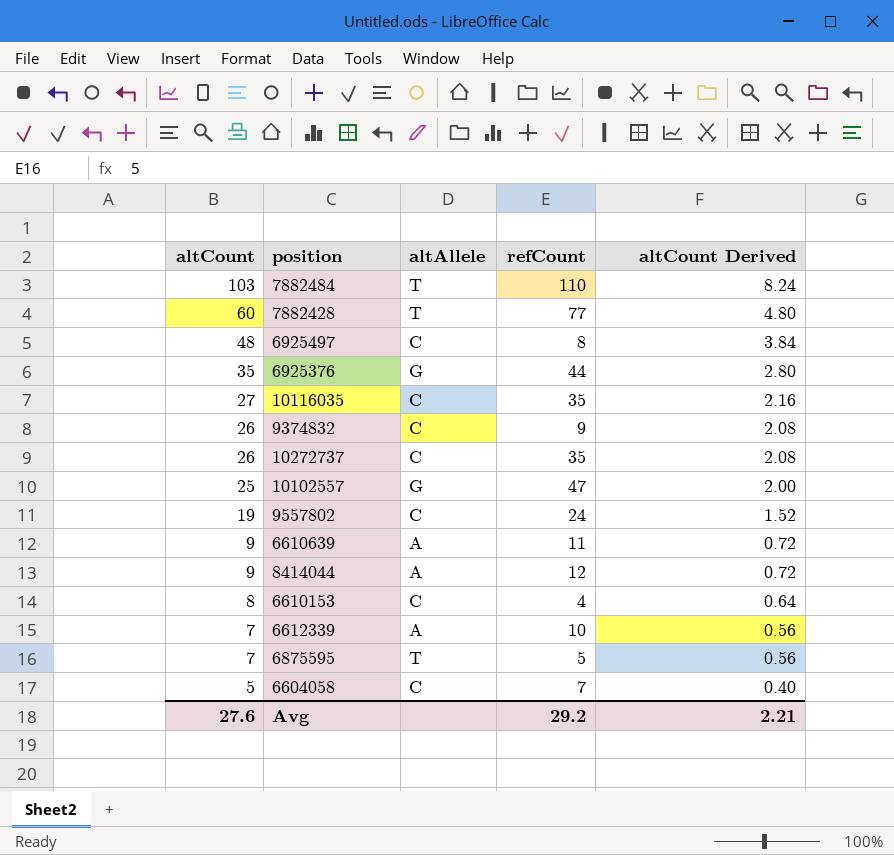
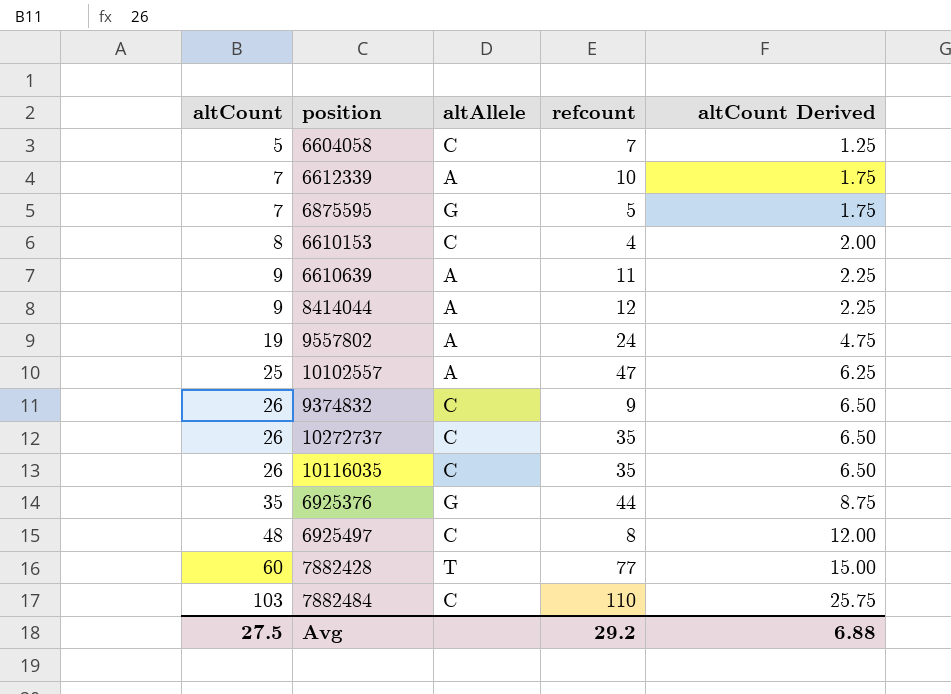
row order: altCount descending -> altCount ascending
column name: refCount -> refcount
column altCount Derived | formula: [altCount] * 0.08 -> [altCount] * 0.25
6875595 | altAllele: T -> G
9557802 | altAllele: C -> A
10102557 | altAllele: G -> A
10116035 | altCount: 27 -> 26
7882484 | altAllele: T -> C
Avg | altCount: 27.6 -> 27.5
Avg | altCount Derived: 2.21 -> 6.88

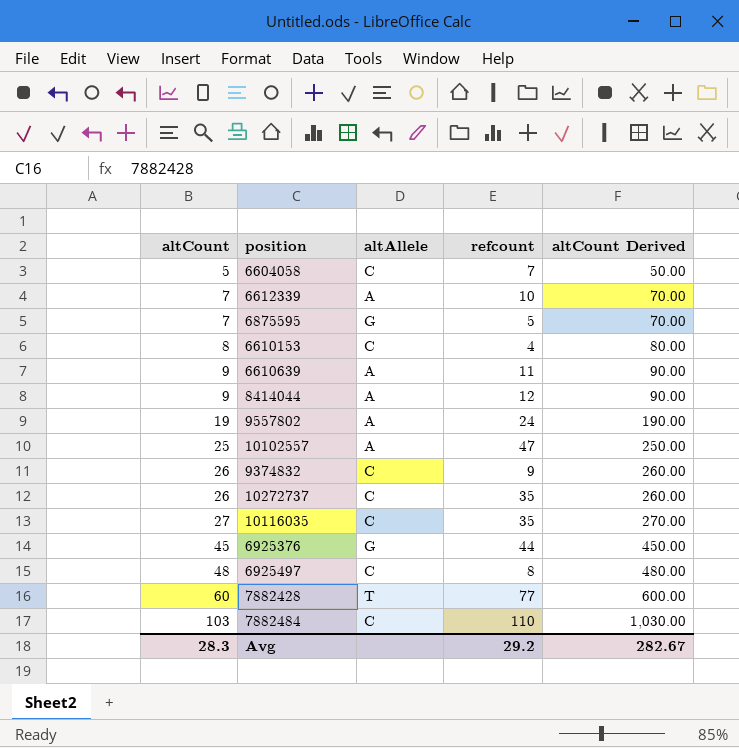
column altCount Derived | formula: [altCount] * 0.25 -> [altCount] * 10
10116035 | altCount: 26 -> 27
6925376 | altCount: 35 -> 45
Avg | altCount: 27.5 -> 28.3
Avg | altCount Derived: 6.88 -> 282.67

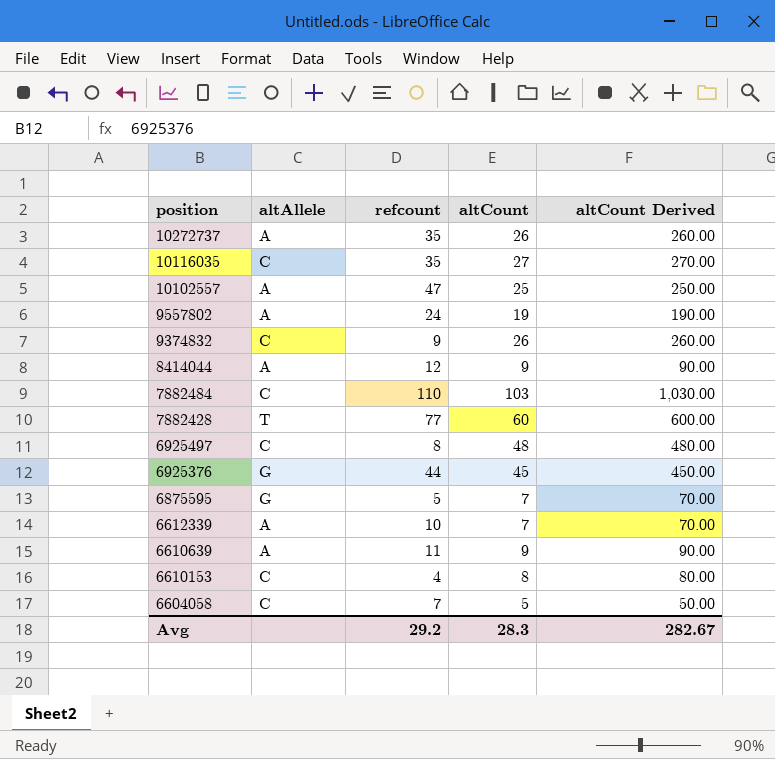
row order: altCount ascending -> position descending
column altCount | position: 1 -> 4
10272737 | altAllele: C -> A

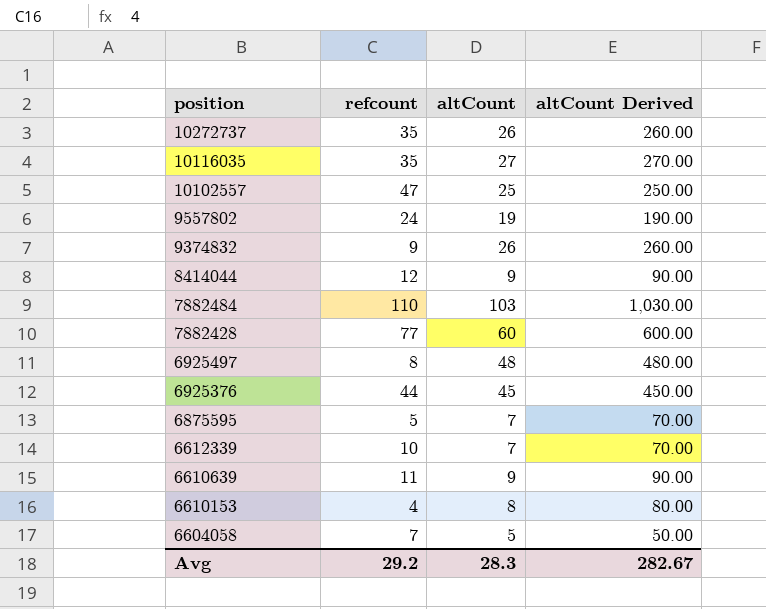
column altAllele | position: 2 -> none

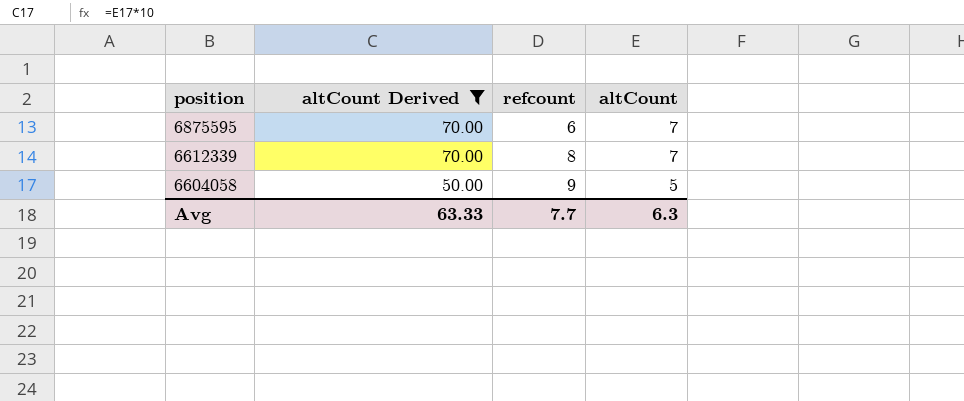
filter: none -> altCount Derived <= 70.00
column altCount Derived | position: 4 -> 2
6875595 | refcount: 5 -> 6
6612339 | refcount: 10 -> 8
6604058 | refcount: 7 -> 9
Avg | altCount Derived: 282.67 -> 63.33
Avg | refcount: 29.2 -> 7.7
Avg | altCount: 28.3 -> 6.3

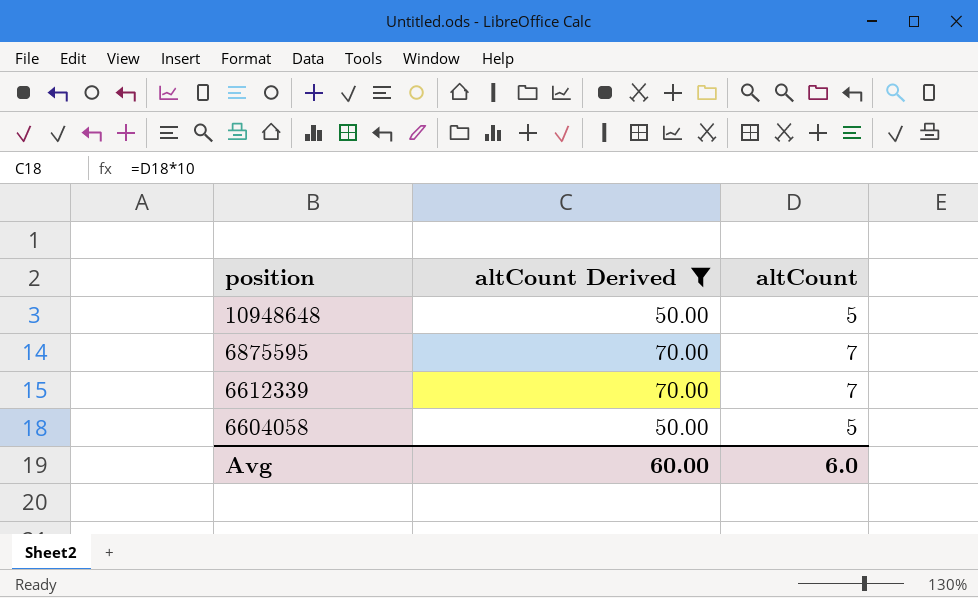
column refcount | position: 3 -> none
row 10948648: none -> 50.00 | 5
Avg | altCount Derived: 63.33 -> 60.00
Avg | altCount: 6.3 -> 6.0

